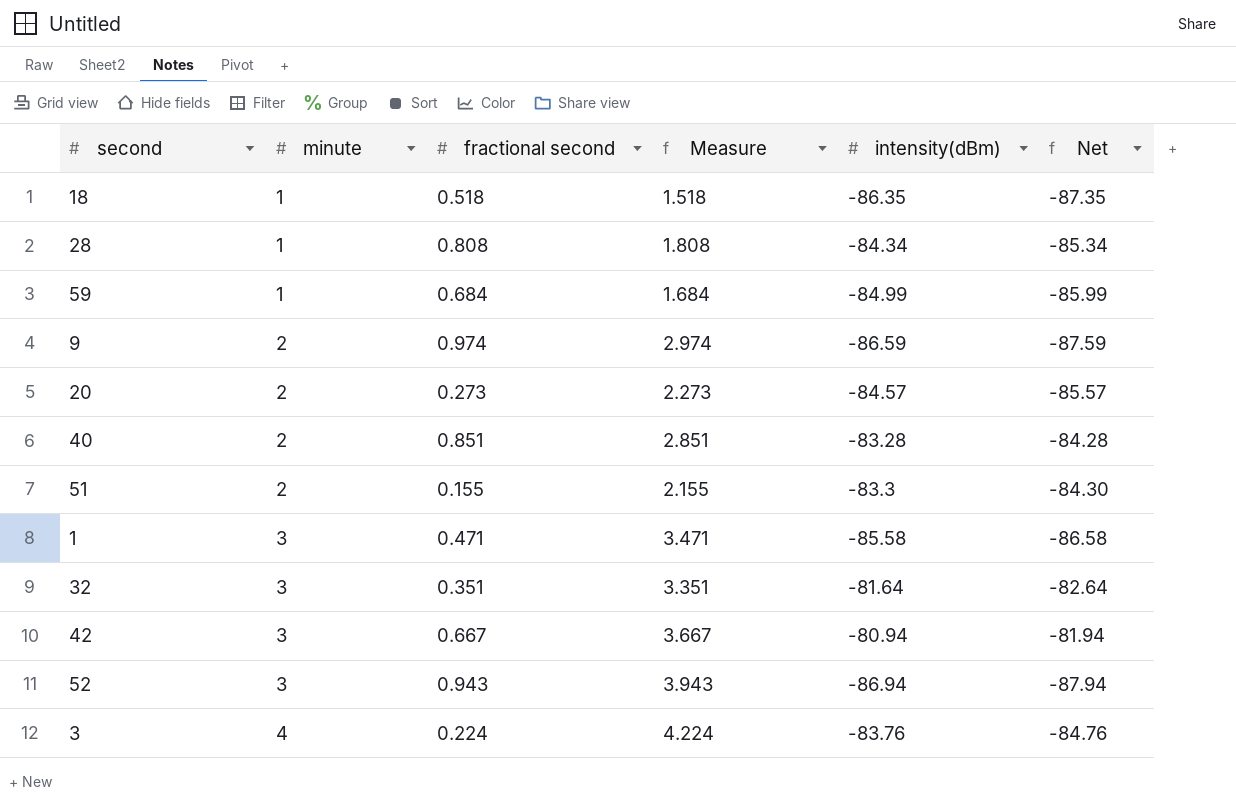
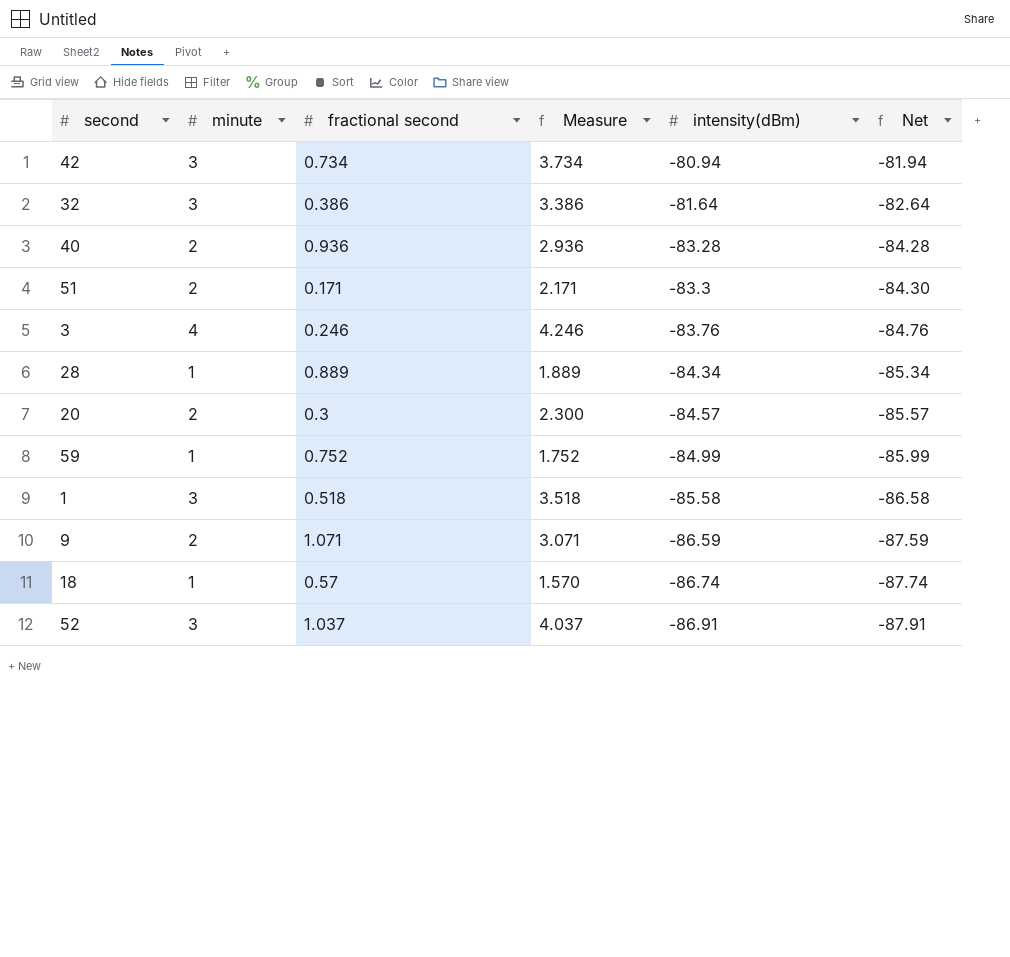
row order: minute ascending -> intensity(dBm) descending
42 | fractional second: 0.667 -> 0.734
42 | Measure: 3.667 -> 3.734
32 | fractional second: 0.351 -> 0.386
32 | Measure: 3.351 -> 3.386
40 | fractional second: 0.851 -> 0.936
40 | Measure: 2.851 -> 2.936
51 | fractional second: 0.155 -> 0.171
51 | Measure: 2.155 -> 2.171
3 | fractional second: 0.224 -> 0.246
3 | Measure: 4.224 -> 4.246
28 | fractional second: 0.808 -> 0.889
28 | Measure: 1.808 -> 1.889
20 | fractional second: 0.273 -> 0.3
20 | Measure: 2.273 -> 2.300
59 | fractional second: 0.684 -> 0.752
59 | Measure: 1.684 -> 1.752
1 | fractional second: 0.471 -> 0.518
1 | Measure: 3.471 -> 3.518
9 | fractional second: 0.974 -> 1.071
9 | Measure: 2.974 -> 3.071
18 | fractional second: 0.518 -> 0.57
18 | Measure: 1.518 -> 1.570
18 | intensity(dBm): -86.35 -> -86.74
18 | Net: -87.35 -> -87.74
52 | fractional second: 0.943 -> 1.037
52 | Measure: 3.943 -> 4.037
52 | intensity(dBm): -86.94 -> -86.91
52 | Net: -87.94 -> -87.91

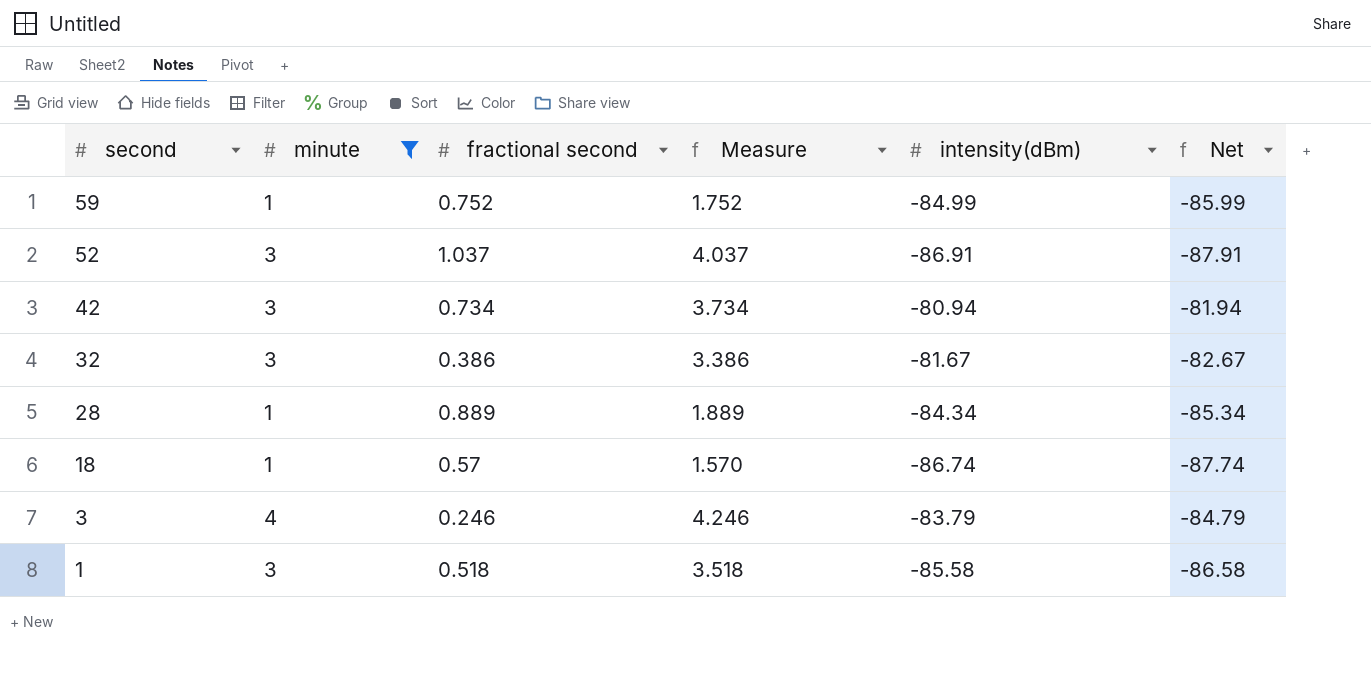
filter: none -> minute != 2
row order: intensity(dBm) descending -> second descending
32 | intensity(dBm): -81.64 -> -81.67
32 | Net: -82.64 -> -82.67
3 | intensity(dBm): -83.76 -> -83.79
3 | Net: -84.76 -> -84.79

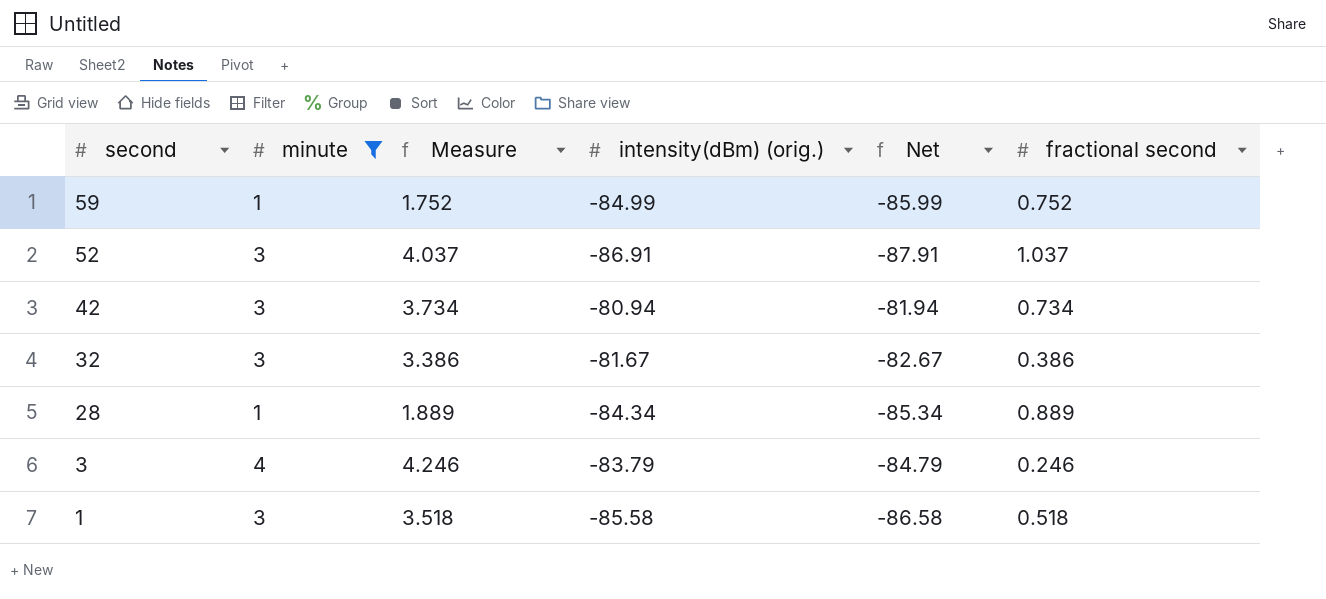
column name: intensity(dBm) -> intensity(dBm) (orig.)
column fractional second | position: 3 -> 6
row 18: 1 | 0.57 | 1.570 | -86.74 | -87.74 -> none

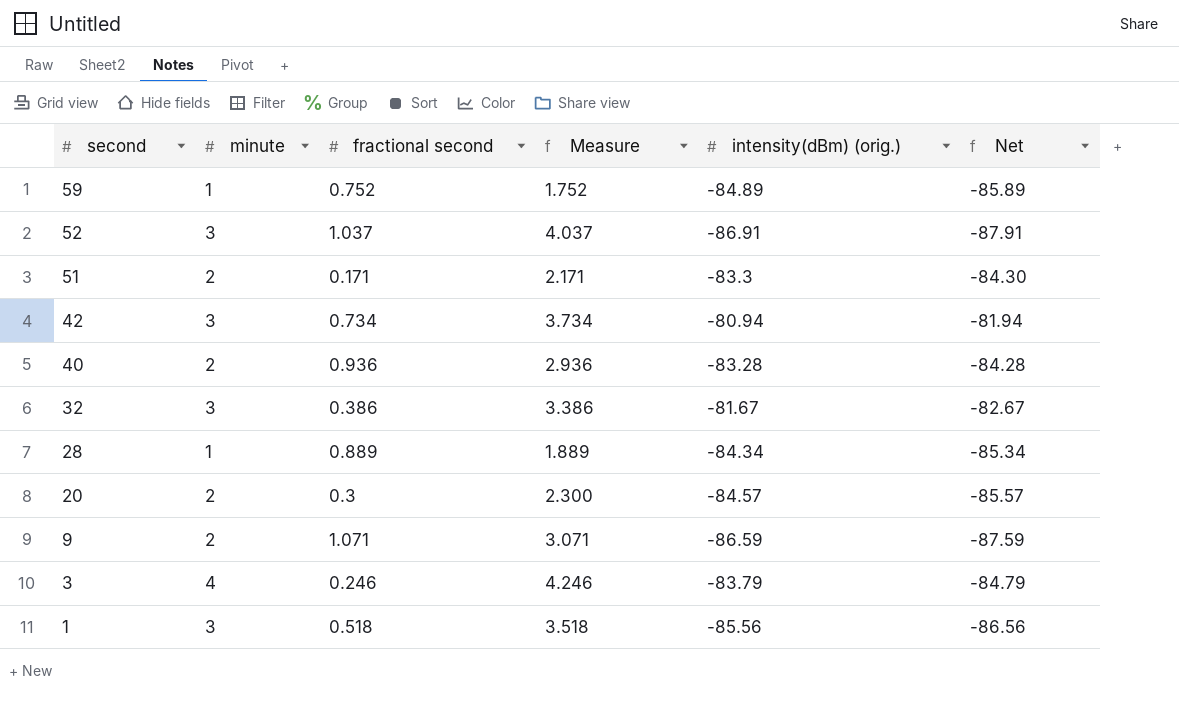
filter: minute != 2 -> none
column fractional second | position: 6 -> 3
59 | intensity(dBm) (orig.): -84.99 -> -84.89
59 | Net: -85.99 -> -85.89
1 | intensity(dBm) (orig.): -85.58 -> -85.56
1 | Net: -86.58 -> -86.56

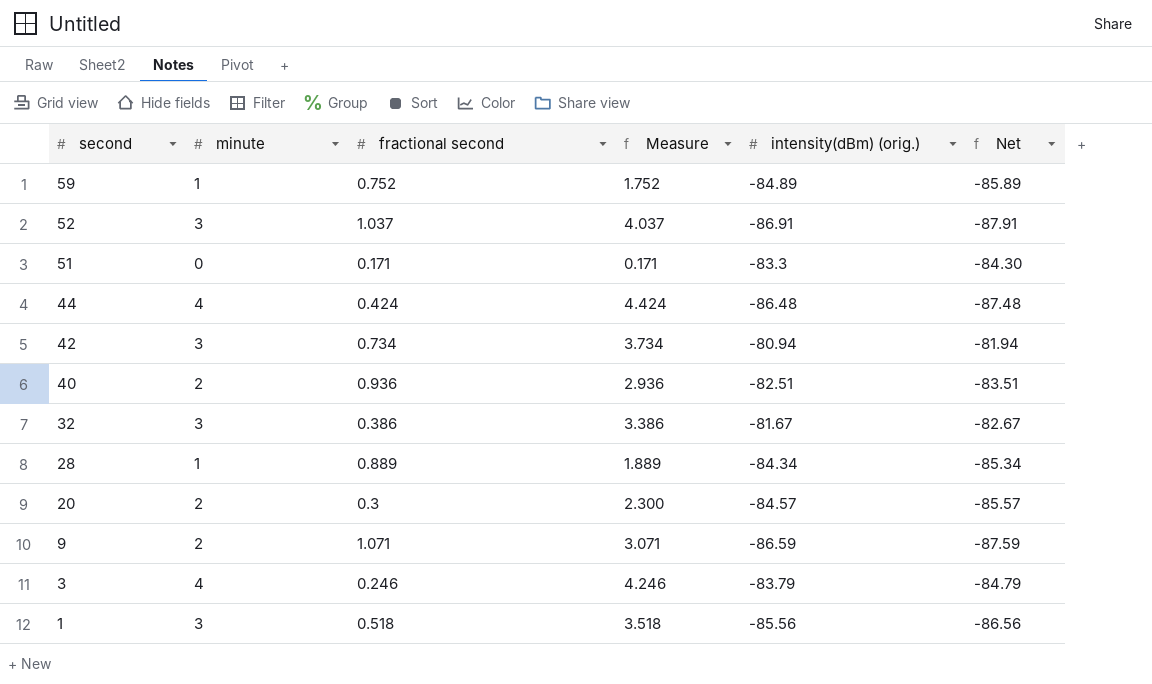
51 | minute: 2 -> 0
51 | Measure: 2.171 -> 0.171
row 44: none -> 4 | 0.424 | 4.424 | -86.48 | -87.48
40 | intensity(dBm) (orig.): -83.28 -> -82.51
40 | Net: -84.28 -> -83.51

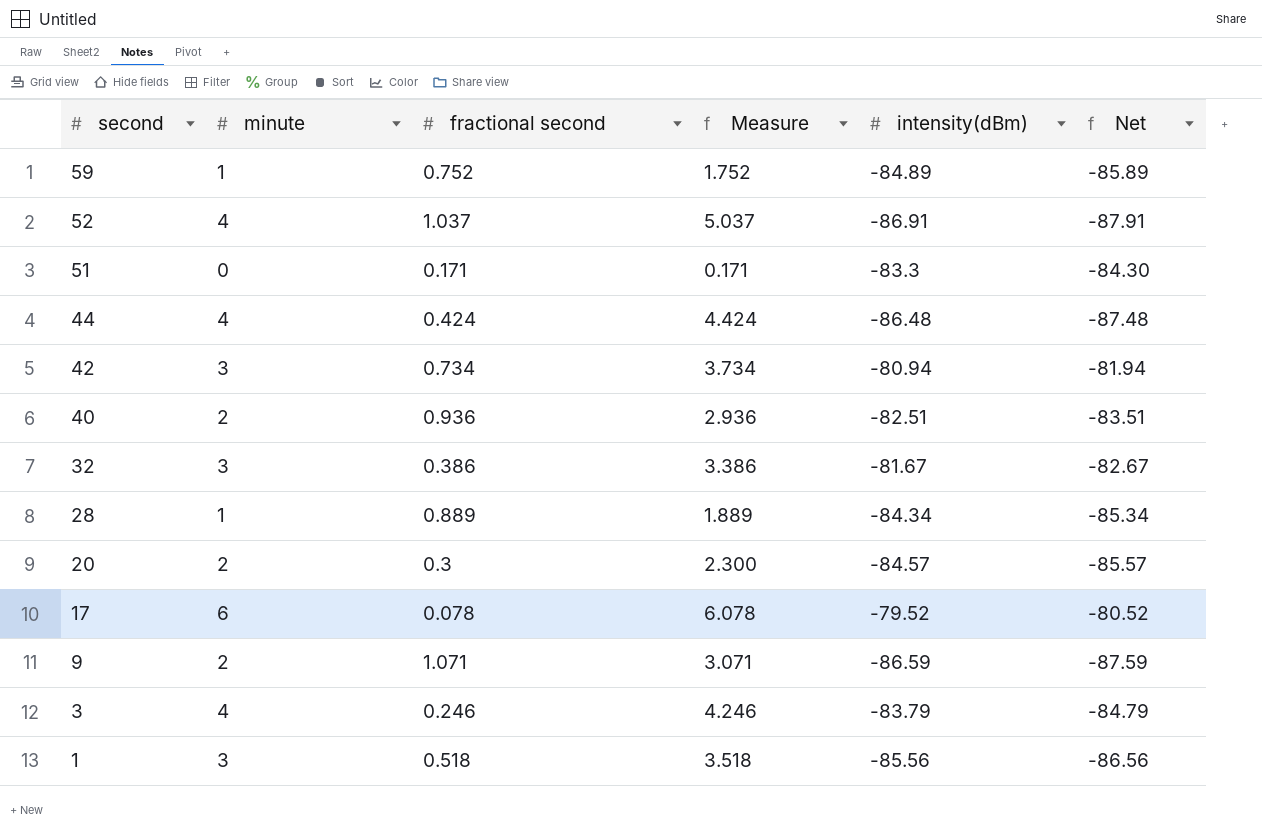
column name: intensity(dBm) (orig.) -> intensity(dBm)
52 | minute: 3 -> 4
52 | Measure: 4.037 -> 5.037
row 17: none -> 6 | 0.078 | 6.078 | -79.52 | -80.52

